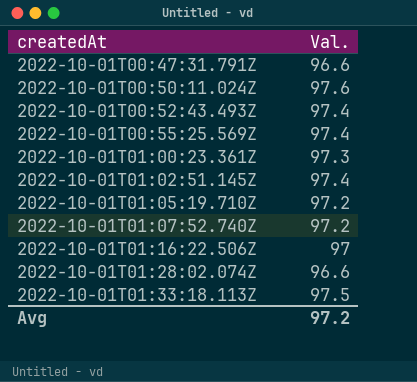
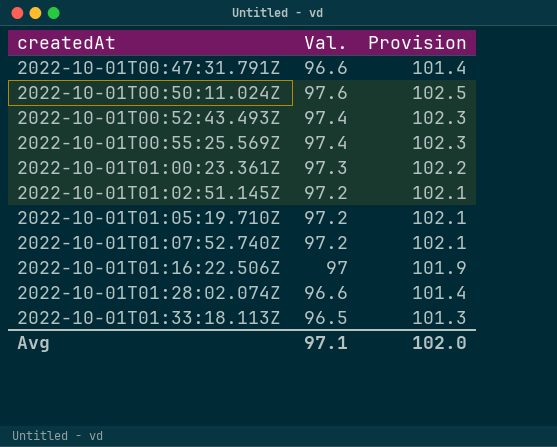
column Provision | formula: none -> [Val.] * 1.05
2022-10-01T01:02:51.145Z | Val.: 97.4 -> 97.2
2022-10-01T01:33:18.113Z | Val.: 97.5 -> 96.5
Avg | Val.: 97.2 -> 97.1

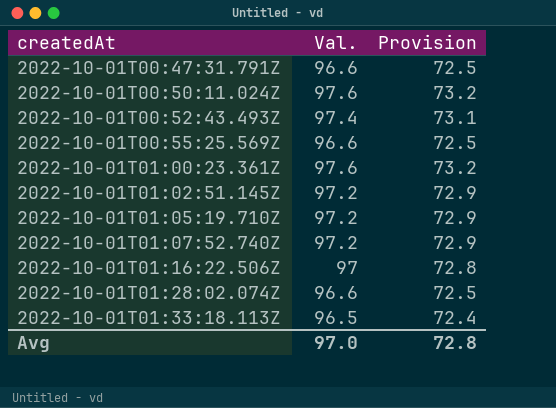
column Provision | formula: [Val.] * 1.05 -> [Val.] * 0.75
2022-10-01T00:55:25.569Z | Val.: 97.4 -> 96.6
2022-10-01T01:00:23.361Z | Val.: 97.3 -> 97.6
Avg | Val.: 97.1 -> 97.0
Avg | Provision: 102.0 -> 72.8

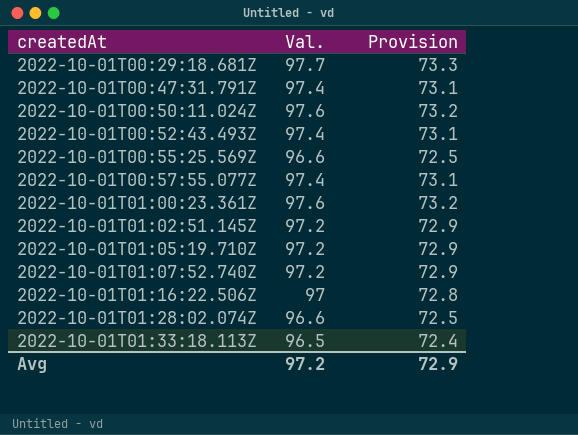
row 2022-10-01T00:29:18.681Z: none -> 97.7 | 73.3
2022-10-01T00:47:31.791Z | Val.: 96.6 -> 97.4
2022-10-01T00:47:31.791Z | Provision: 72.5 -> 73.1
row 2022-10-01T00:57:55.077Z: none -> 97.4 | 73.1
Avg | Val.: 97.0 -> 97.2
Avg | Provision: 72.8 -> 72.9

